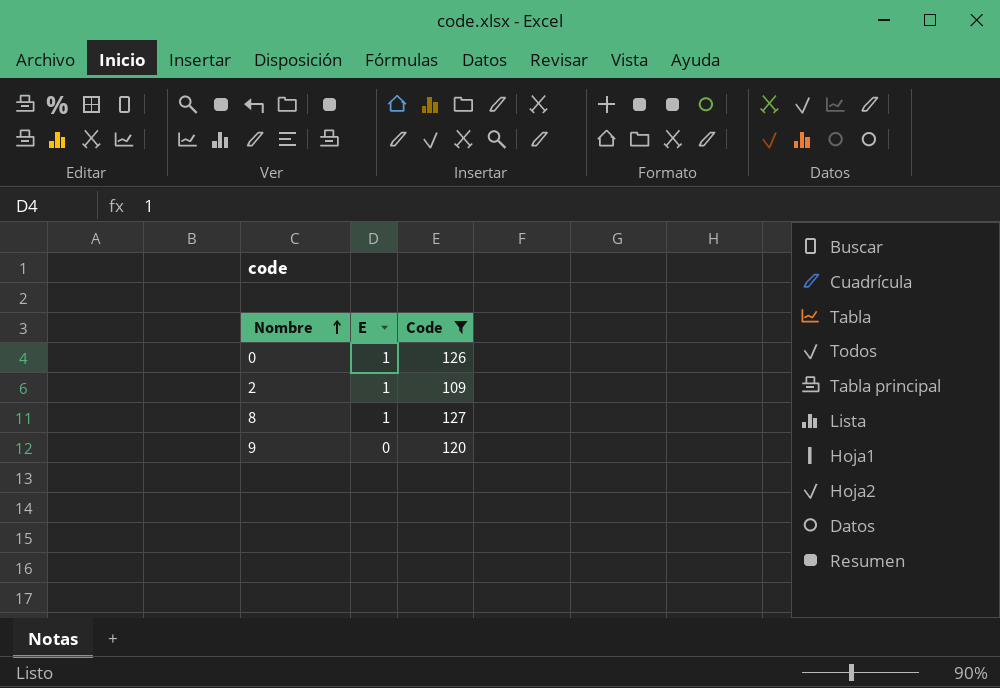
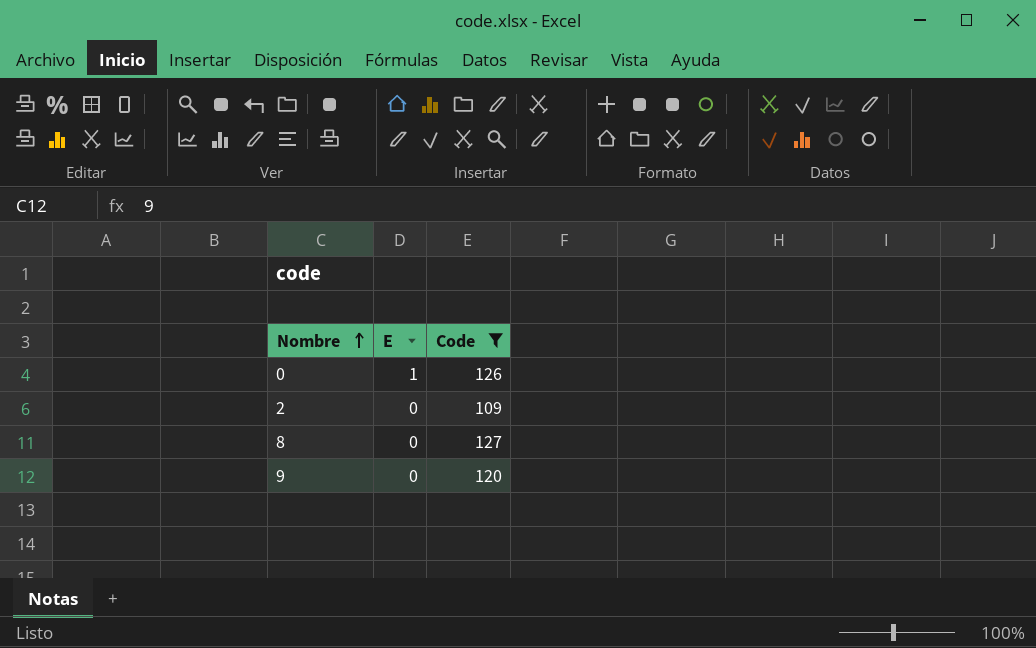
2 | E: 1 -> 0
8 | E: 1 -> 0

